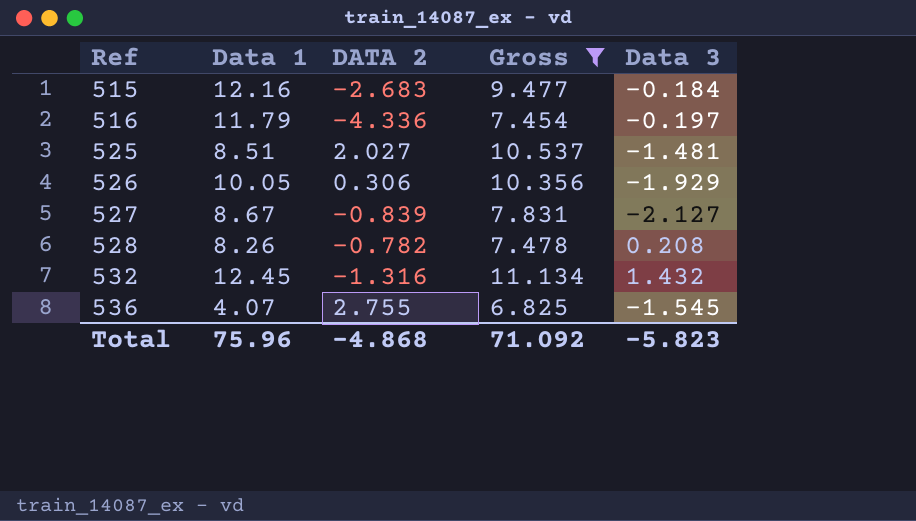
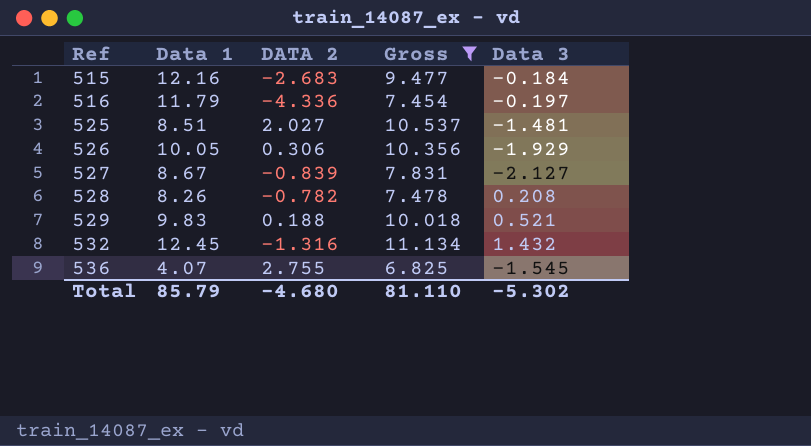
row 529: none -> 9.83 | 0.188 | 10.018 | 0.521
Total | Data 1: 75.96 -> 85.79
Total | DATA 2: -4.868 -> -4.680
Total | Gross: 71.092 -> 81.110
Total | Data 3: -5.823 -> -5.302

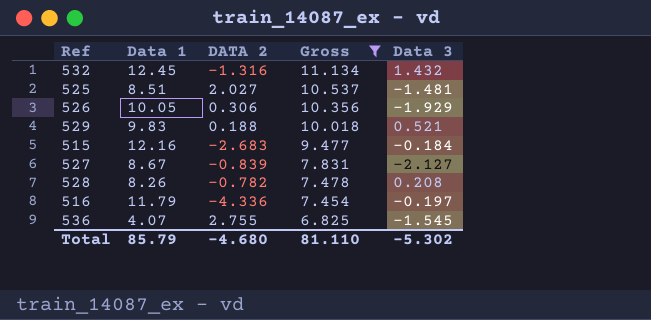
row order: Ref ascending -> Gross descending

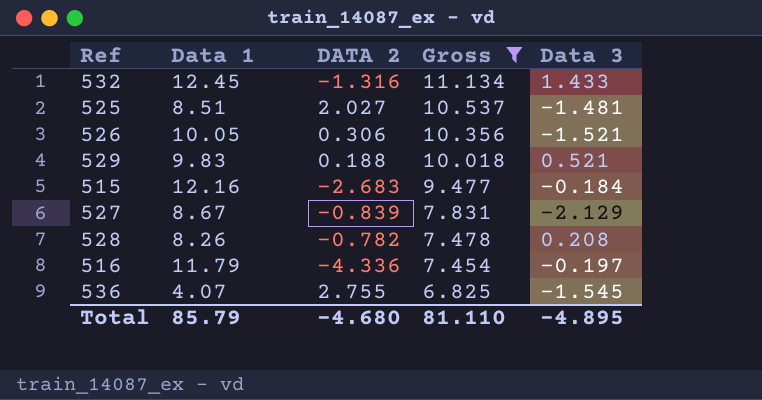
532 | Data 3: 1.432 -> 1.433
526 | Data 3: -1.929 -> -1.521
527 | Data 3: -2.127 -> -2.129
Total | Data 3: -5.302 -> -4.895

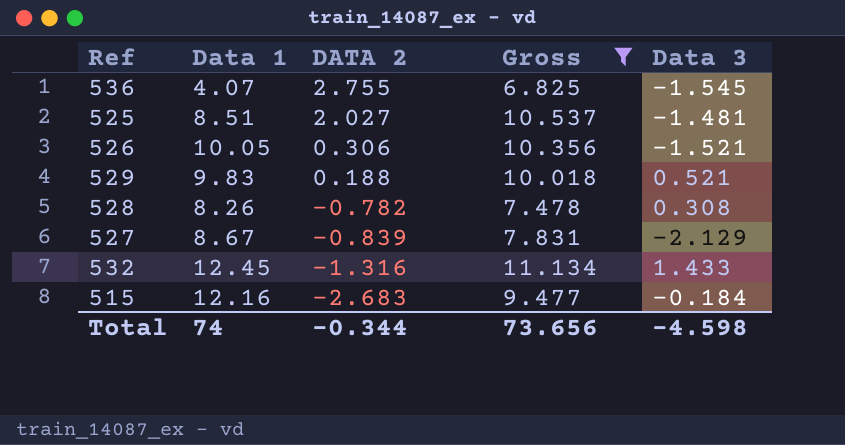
row order: Gross descending -> DATA 2 descending
row 516: 11.79 | -4.336 | 7.454 | -0.197 -> none
528 | Data 3: 0.208 -> 0.308
Total | Data 1: 85.79 -> 74
Total | DATA 2: -4.680 -> -0.344
Total | Gross: 81.110 -> 73.656
Total | Data 3: -4.895 -> -4.598

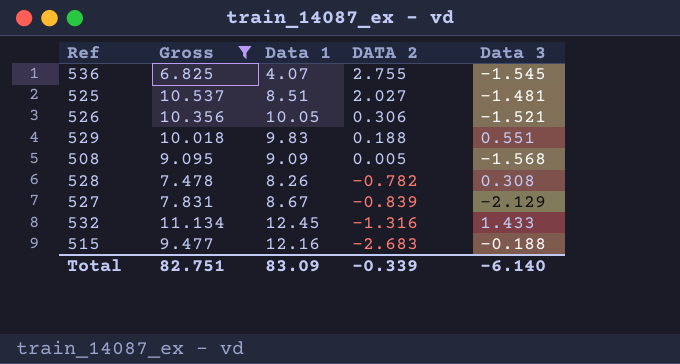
column Gross | position: 4 -> 2
529 | Data 3: 0.521 -> 0.551
row 508: none -> 9.095 | 9.09 | 0.005 | -1.568
515 | Data 3: -0.184 -> -0.188
Total | Gross: 73.656 -> 82.751
Total | Data 1: 74 -> 83.09
Total | DATA 2: -0.344 -> -0.339
Total | Data 3: -4.598 -> -6.140

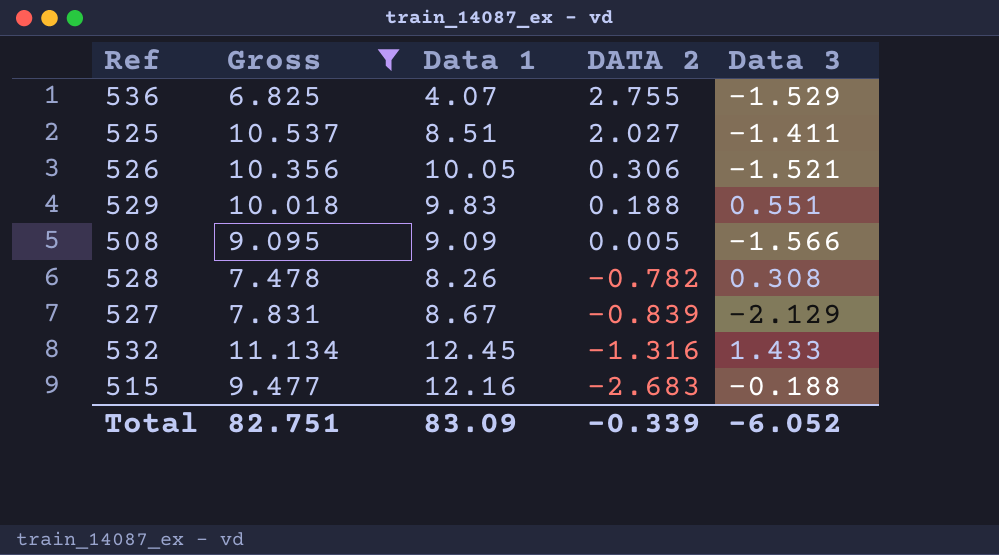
536 | Data 3: -1.545 -> -1.529
525 | Data 3: -1.481 -> -1.411
508 | Data 3: -1.568 -> -1.566
Total | Data 3: -6.140 -> -6.052

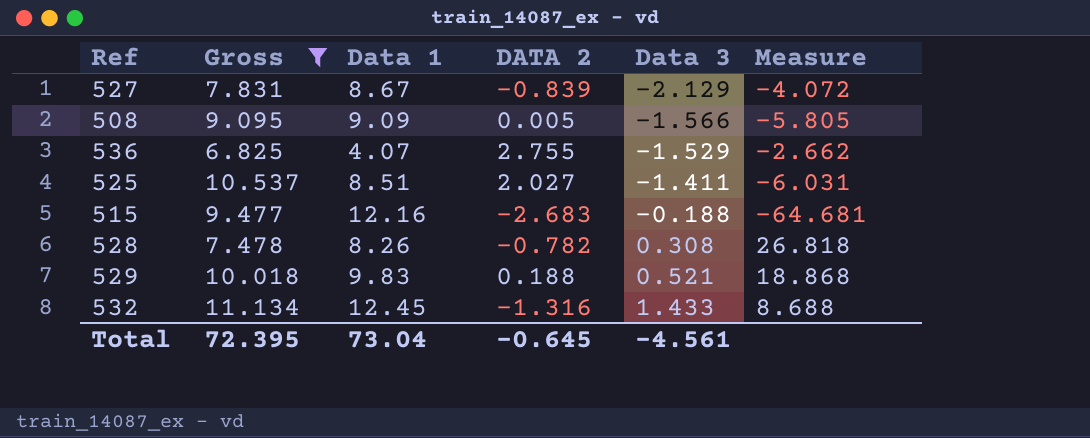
row order: DATA 2 descending -> Data 3 ascending
column Measure | formula: none -> [Data 1] / [Data 3]
row 526: 10.356 | 10.05 | 0.306 | -1.521 -> none
529 | Data 3: 0.551 -> 0.521
Total | Gross: 82.751 -> 72.395
Total | Data 1: 83.09 -> 73.04
Total | DATA 2: -0.339 -> -0.645
Total | Data 3: -6.052 -> -4.561

